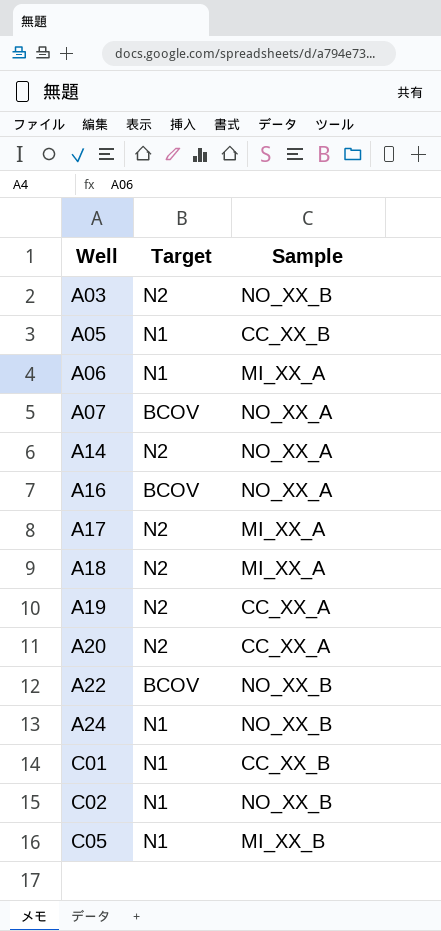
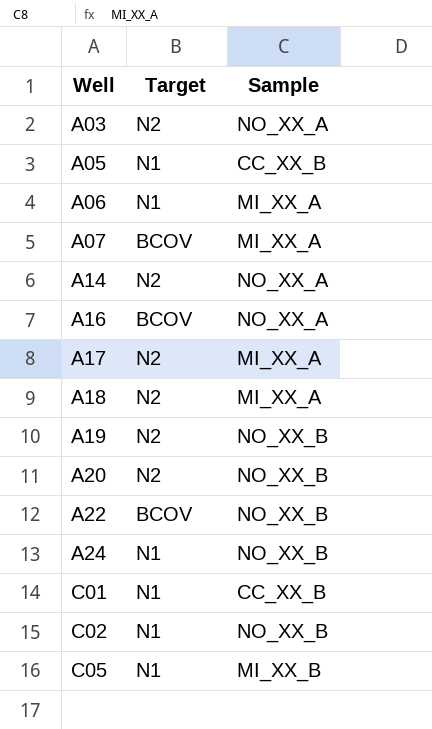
A03 | Sample: NO_XX_B -> NO_XX_A
A07 | Sample: NO_XX_A -> MI_XX_A
A19 | Sample: CC_XX_A -> NO_XX_B
A20 | Sample: CC_XX_A -> NO_XX_B

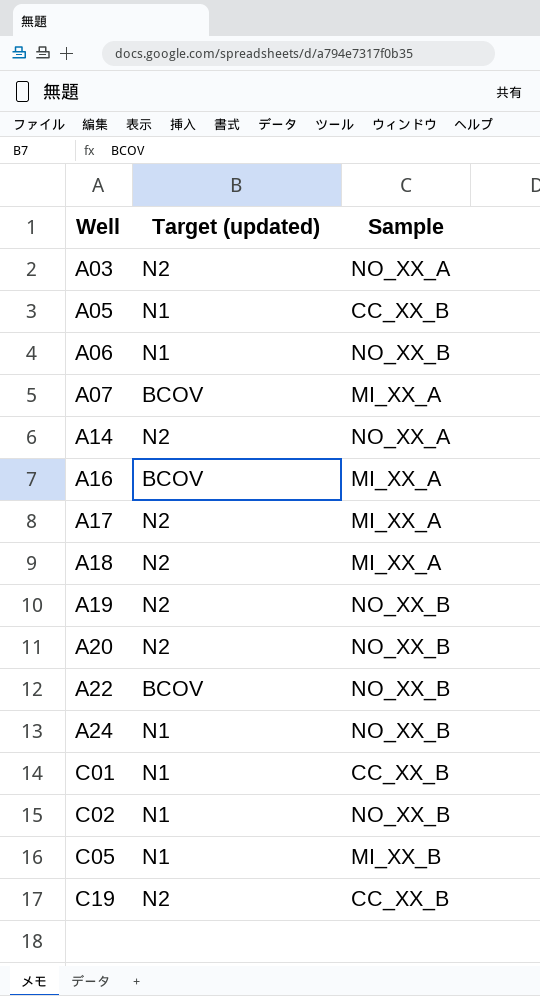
column name: Target -> Target (updated)
A06 | Sample: MI_XX_A -> NO_XX_B
A16 | Sample: NO_XX_A -> MI_XX_A
row C19: none -> N2 | CC_XX_B

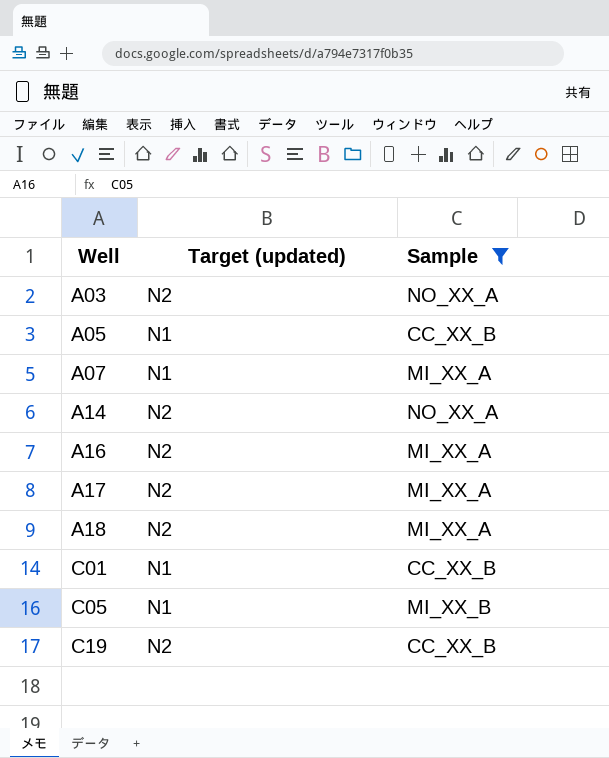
filter: none -> Sample != NO_XX_B
A07 | Target (updated): BCOV -> N1
A16 | Target (updated): BCOV -> N2

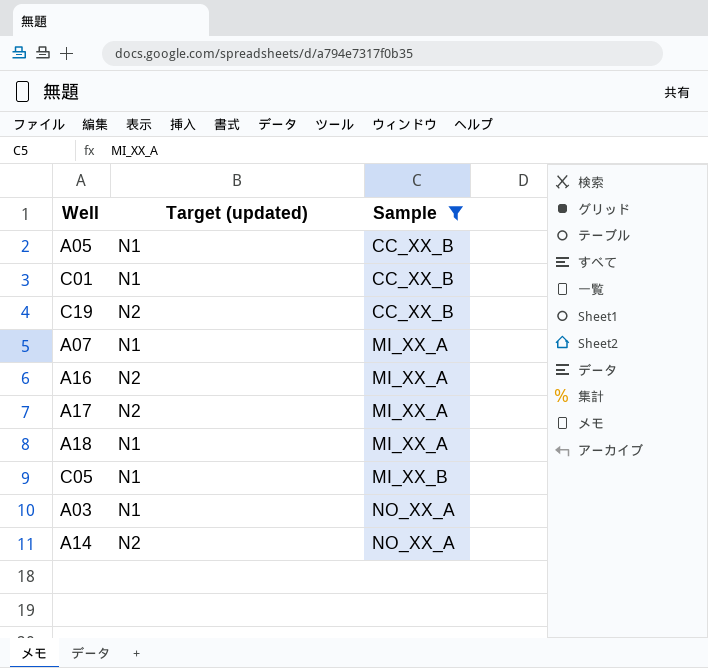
row order: Well ascending -> Sample ascending
A18 | Target (updated): N2 -> N1
A03 | Target (updated): N2 -> N1

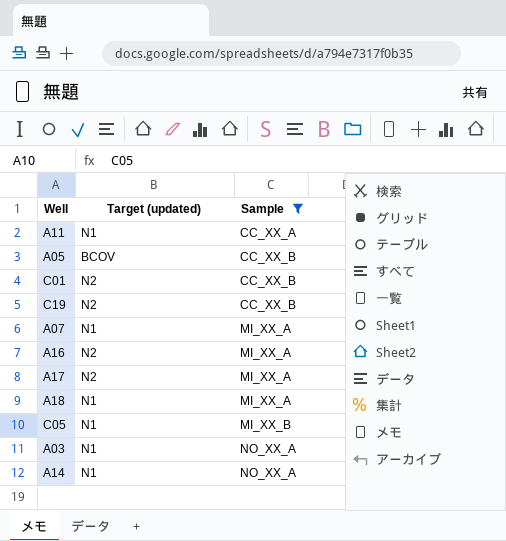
row A11: none -> N1 | CC_XX_A
A05 | Target (updated): N1 -> BCOV
C01 | Target (updated): N1 -> N2
A14 | Target (updated): N2 -> N1

